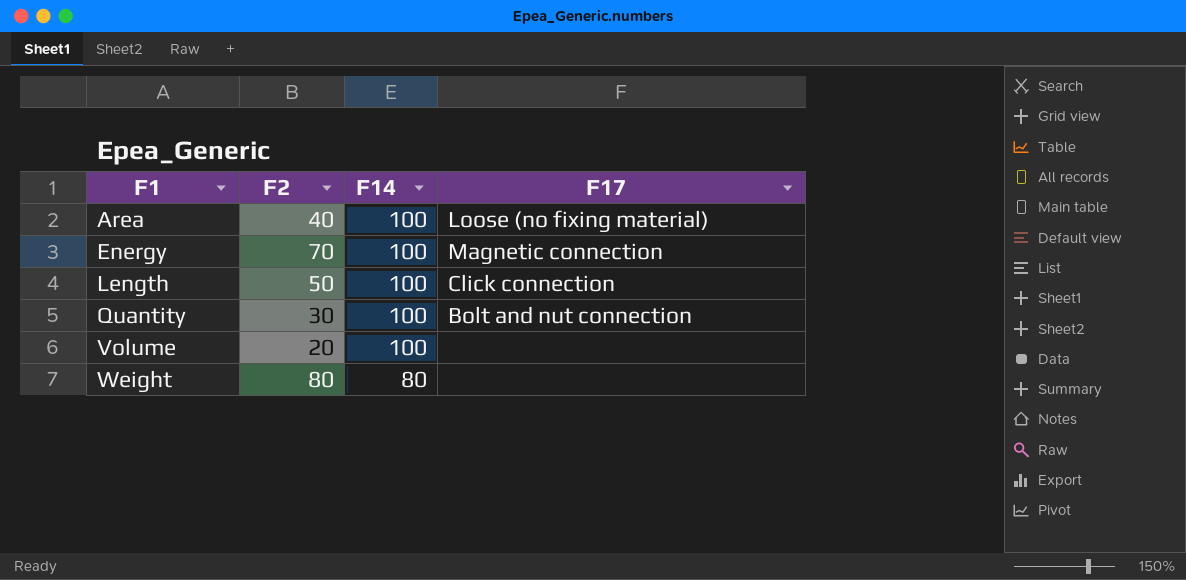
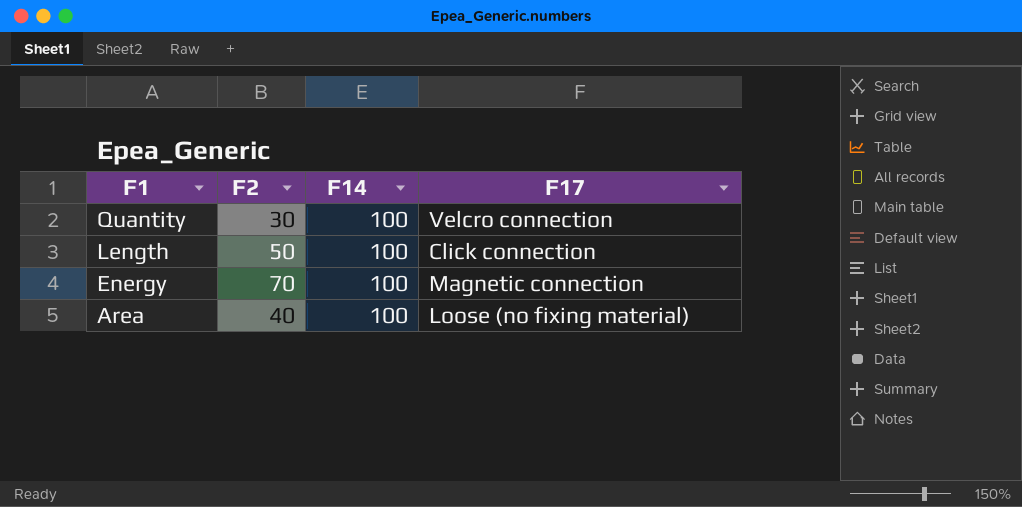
row order: F1 ascending -> F1 descending
row Volume: 20 | 100 | none -> none
row Weight: 80 | 80 | none -> none
Quantity | F17: Bolt and nut connection -> Velcro connection

